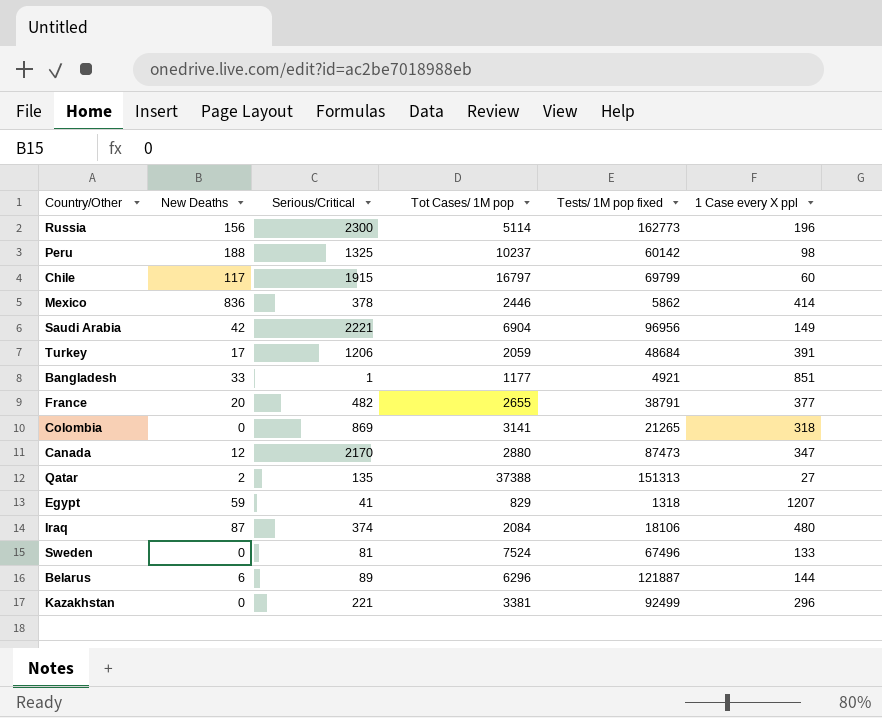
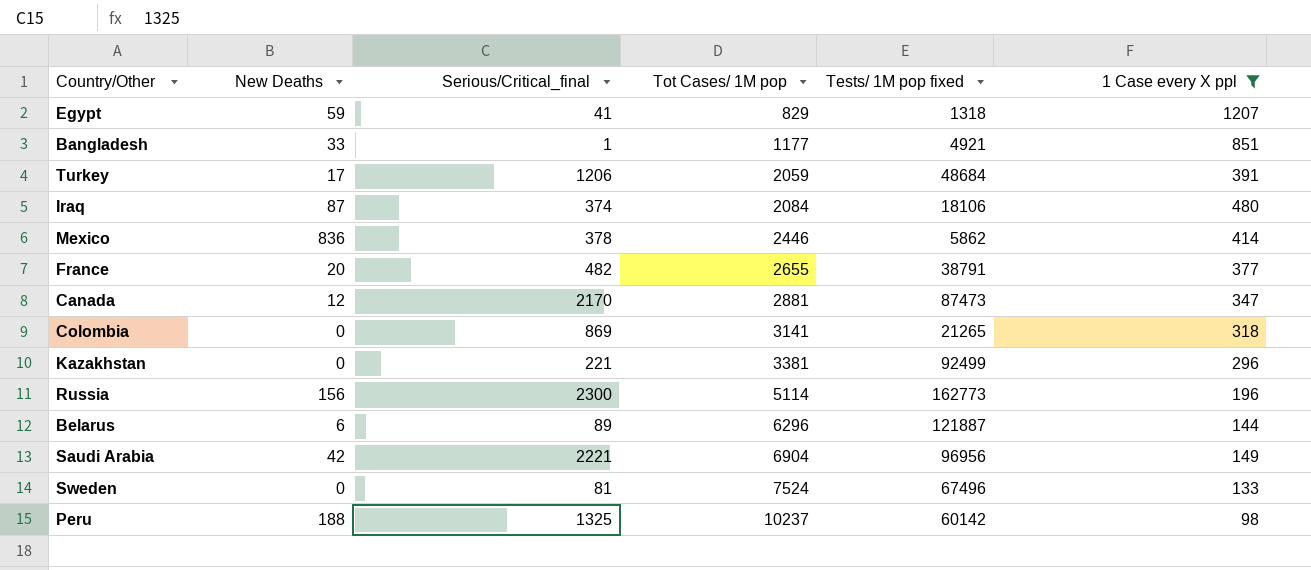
filter: none -> 1 Case every X ppl >= 98
row order: none -> Tot Cases/ 1M pop ascending
column name: Serious/Critical -> Serious/Critical_final
Canada | Tot Cases/ 1M pop: 2880 -> 2881

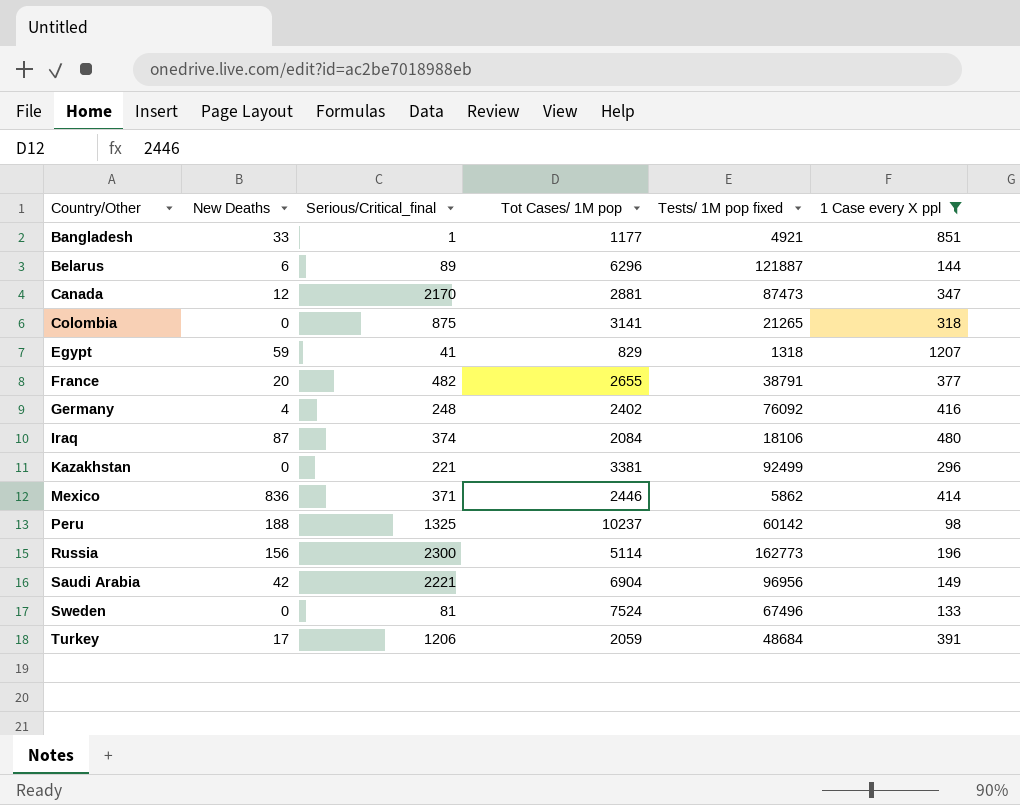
row order: Tot Cases/ 1M pop ascending -> Country/Other ascending
Colombia | Serious/Critical_final: 869 -> 875
row Germany: none -> 4 | 248 | 2402 | 76092 | 416
Mexico | Serious/Critical_final: 378 -> 371

